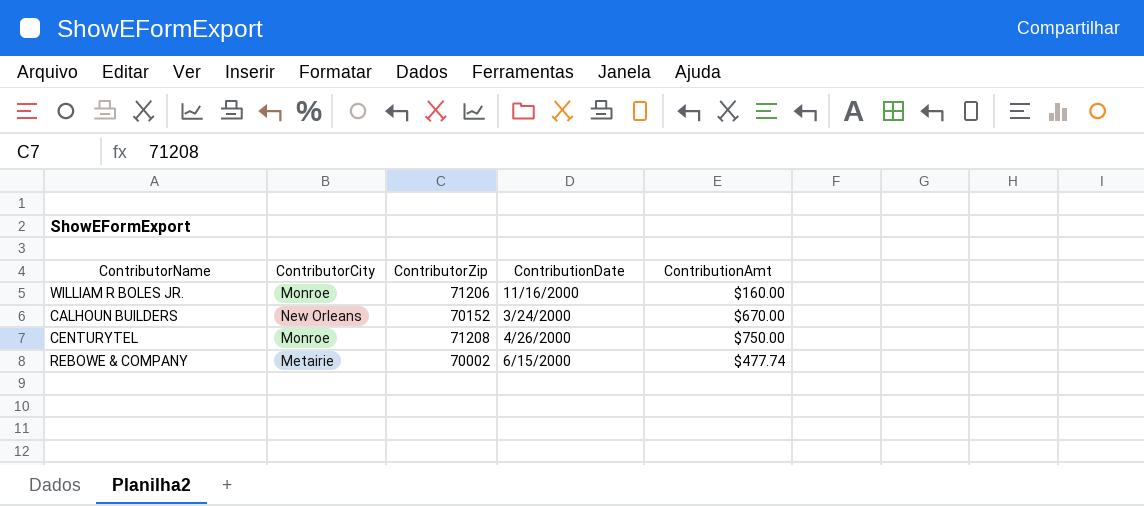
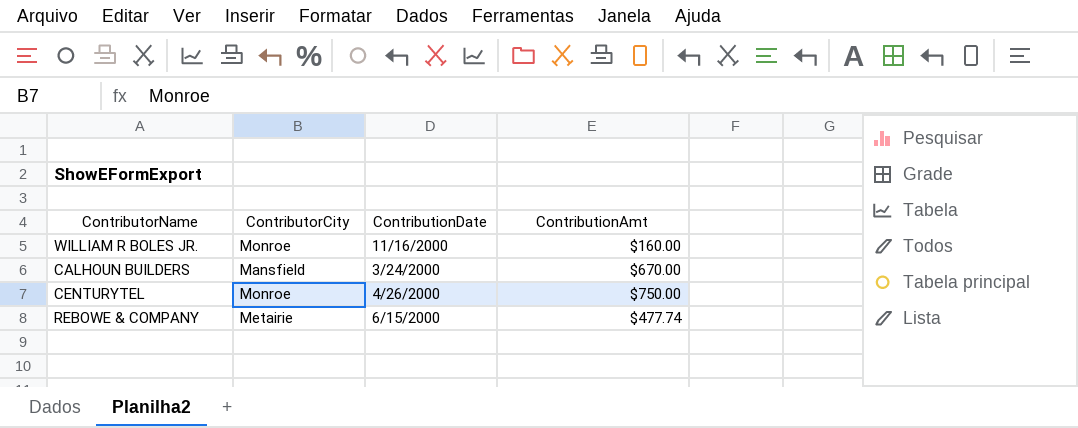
column ContributorZip | position: 3 -> none
CALHOUN BUILDERS | ContributorCity: New Orleans -> Mansfield

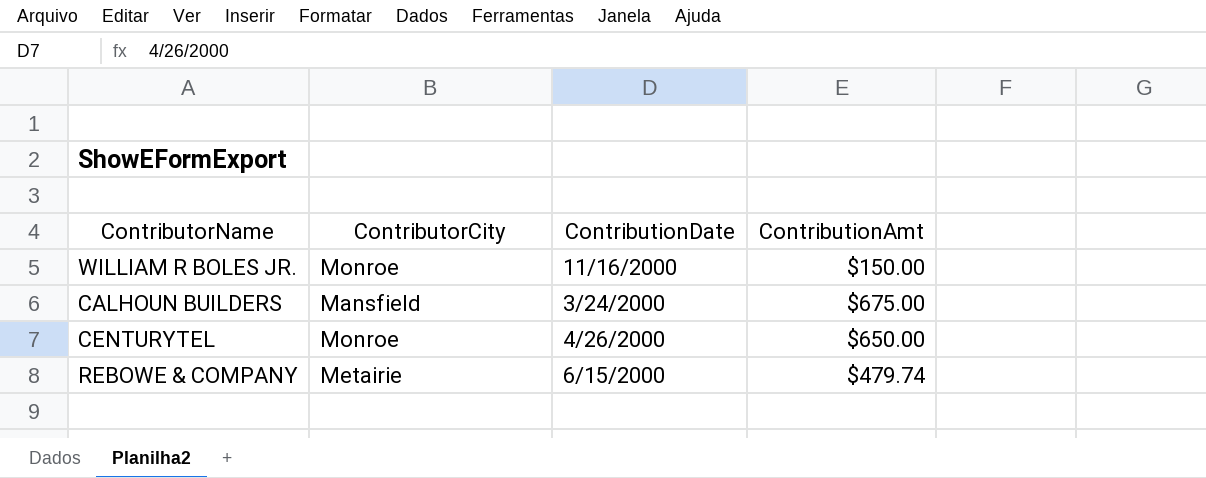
WILLIAM R BOLES JR. | ContributionAmt: $160.00 -> $150.00
CALHOUN BUILDERS | ContributionAmt: $670.00 -> $675.00
CENTURYTEL | ContributionAmt: $750.00 -> $650.00
REBOWE & COMPANY | ContributionAmt: $477.74 -> $479.74

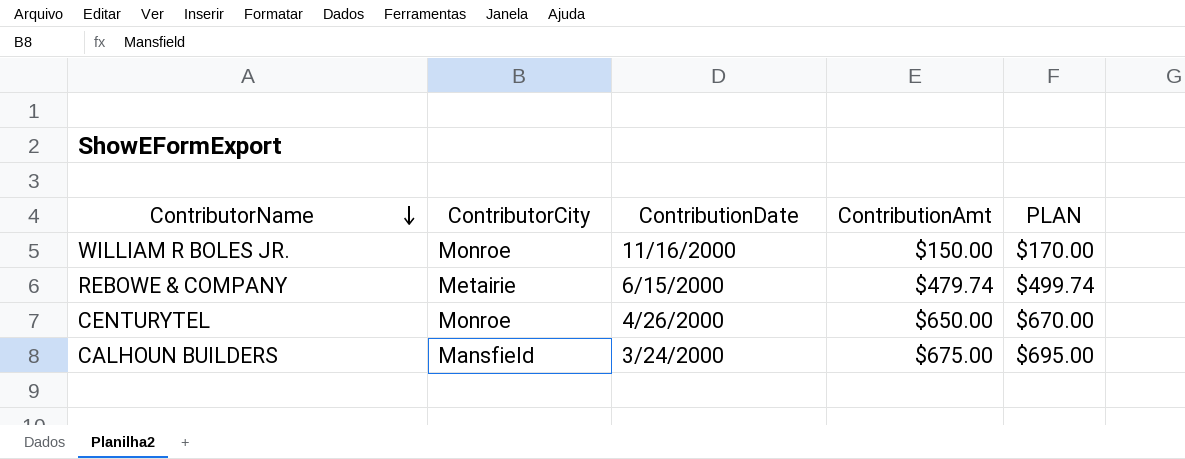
row order: none -> ContributorName descending
column PLAN | formula: none -> [ContributionAmt] + 20

